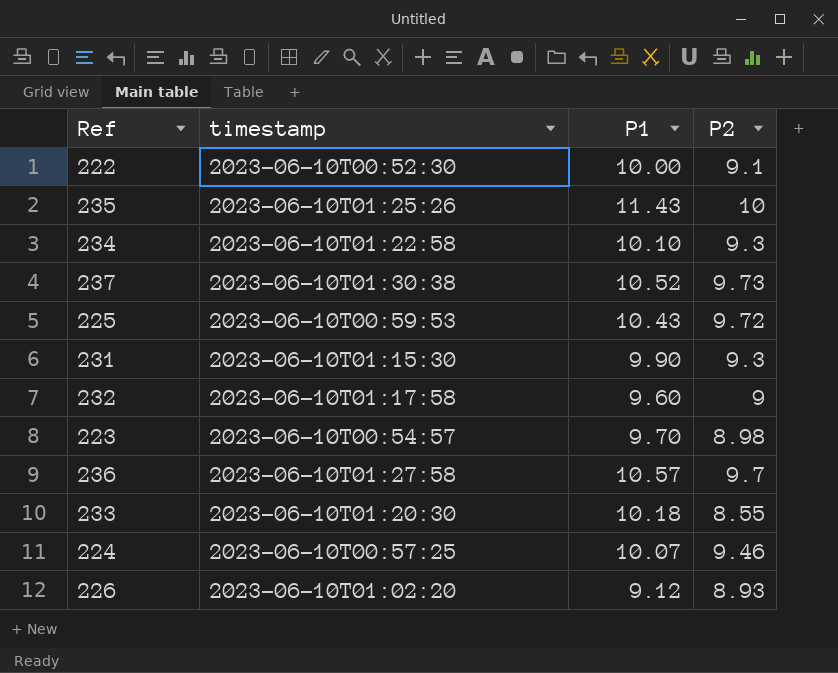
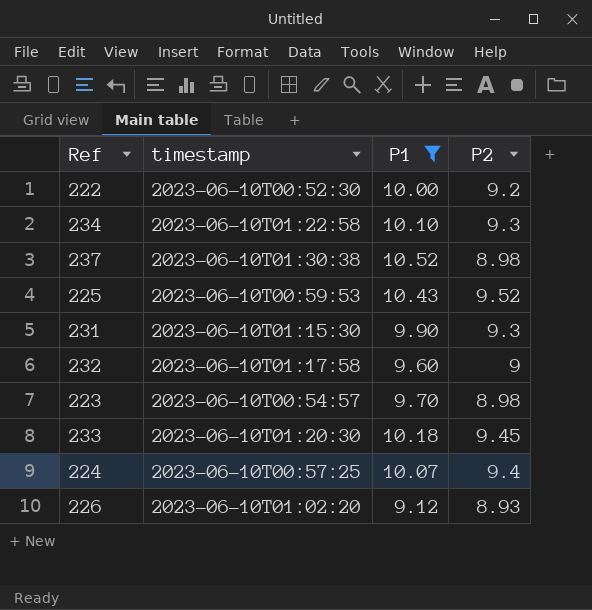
filter: none -> P1 <= 10.52
222 | P2: 9.1 -> 9.2
237 | P2: 9.73 -> 8.98
225 | P2: 9.72 -> 9.52
233 | P2: 8.55 -> 9.45
224 | P2: 9.46 -> 9.4

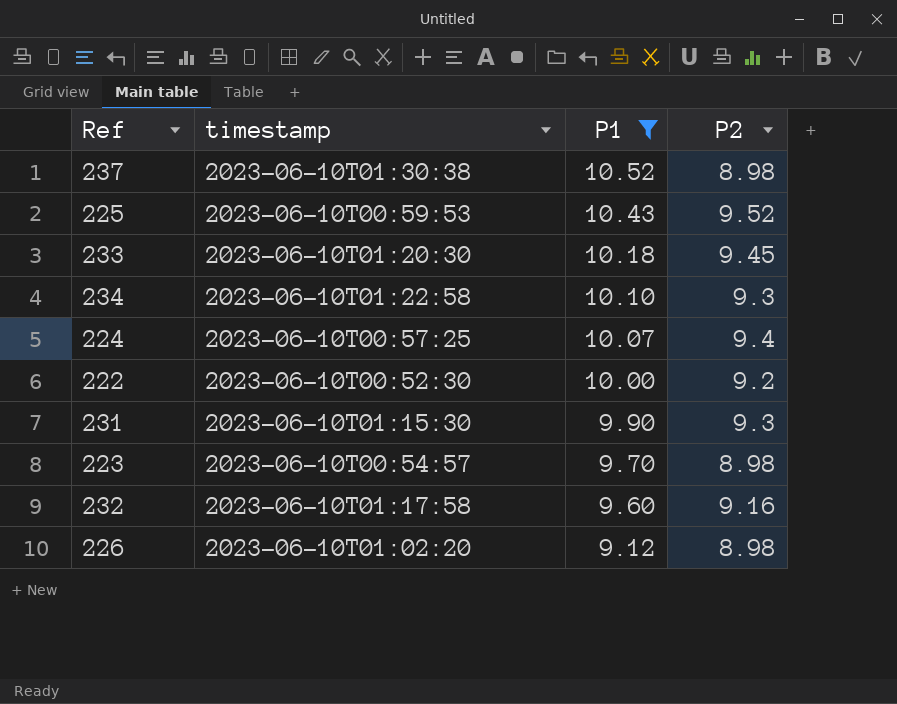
row order: none -> P1 descending
232 | P2: 9 -> 9.16
226 | P2: 8.93 -> 8.98

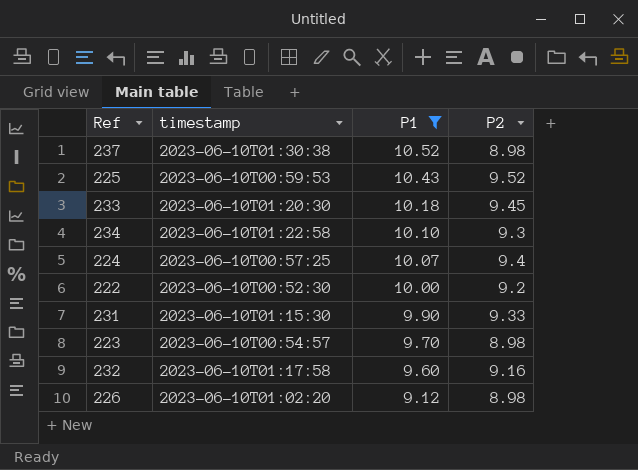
231 | P2: 9.3 -> 9.33

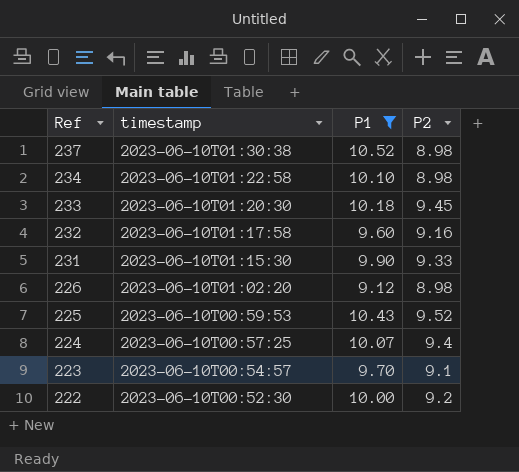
row order: P1 descending -> Ref descending
234 | P2: 9.3 -> 8.98
223 | P2: 8.98 -> 9.1

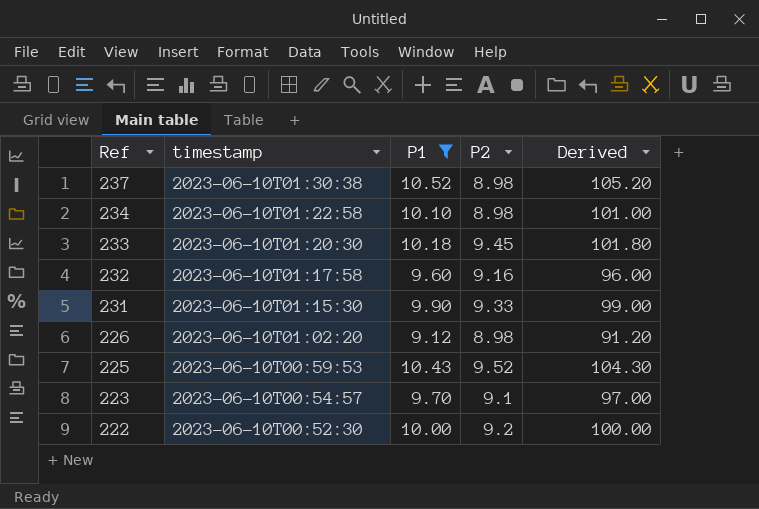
column Derived | formula: none -> [P1] * 10
row 224: 2023-06-10T00:57:25 | 10.07 | 9.4 -> none

